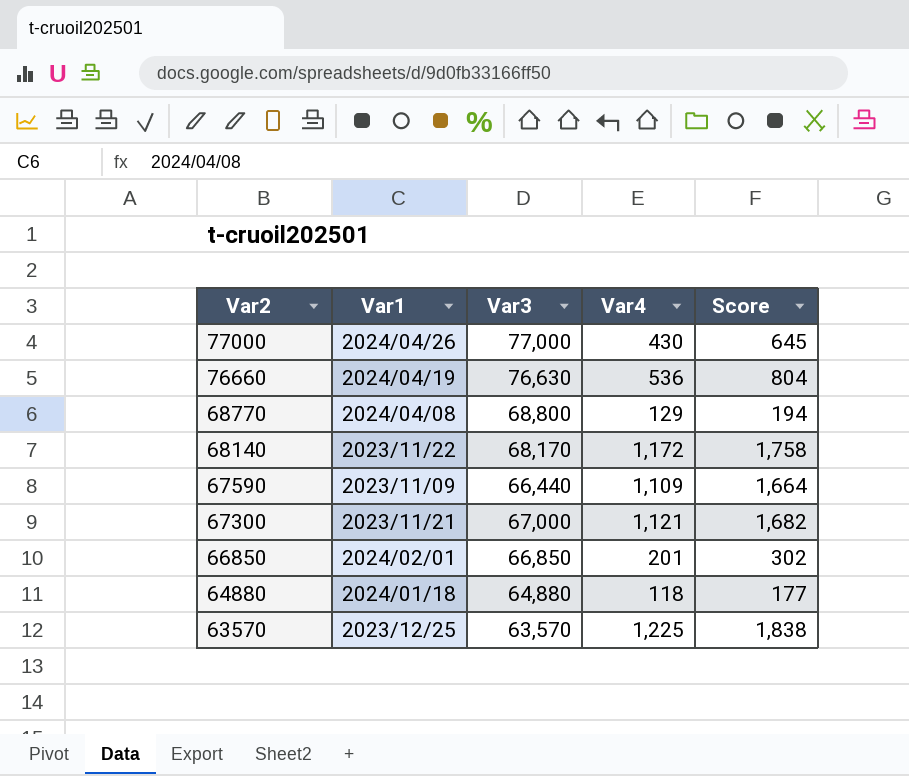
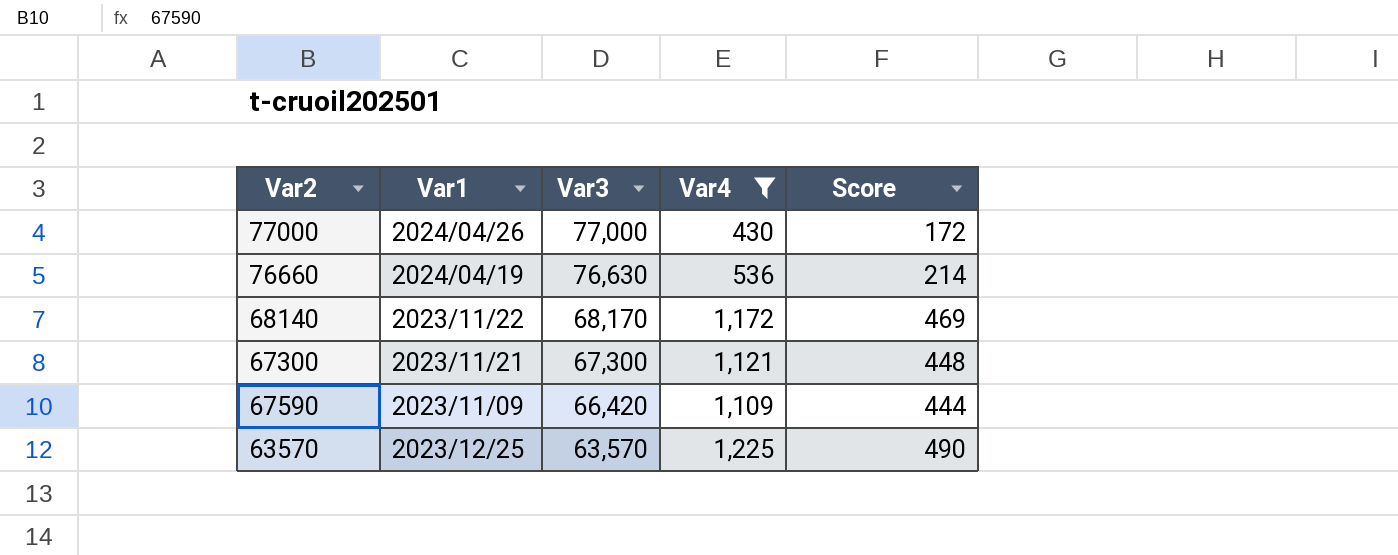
filter: none -> Var4 >= 430
row order: Var2 descending -> Var3 descending
column Score | formula: [Var4] * 1.5 -> [Var4] * 0.4
67300 | Var3: 67,000 -> 67,300
67590 | Var3: 66,440 -> 66,420

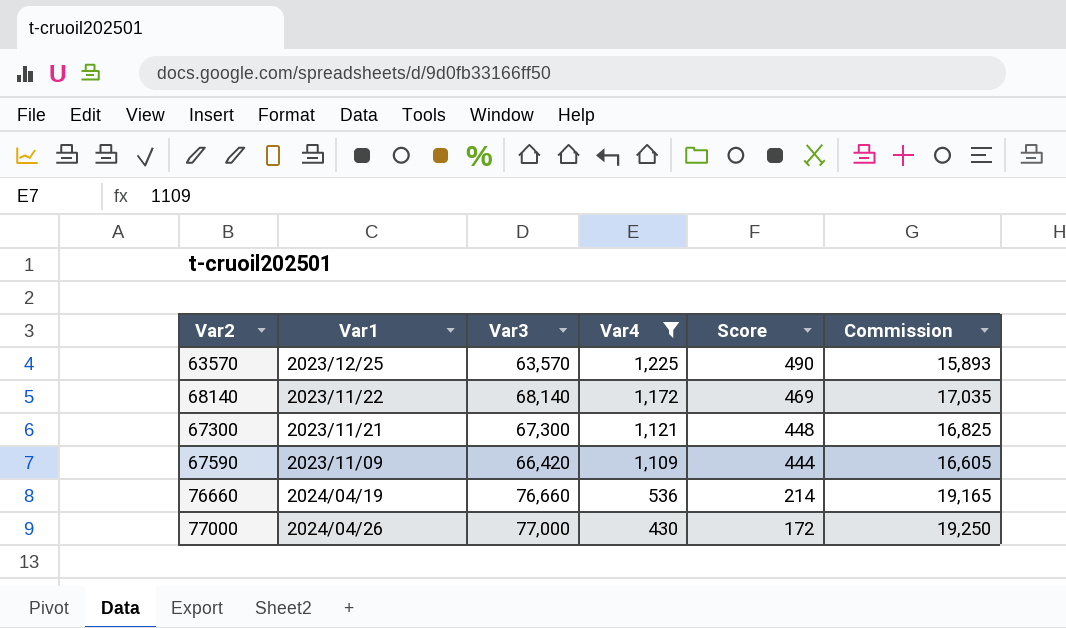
row order: Var3 descending -> Var4 descending
column Commission | formula: none -> [Var3] * 0.25
68140 | Var3: 68,170 -> 68,140
76660 | Var3: 76,630 -> 76,660

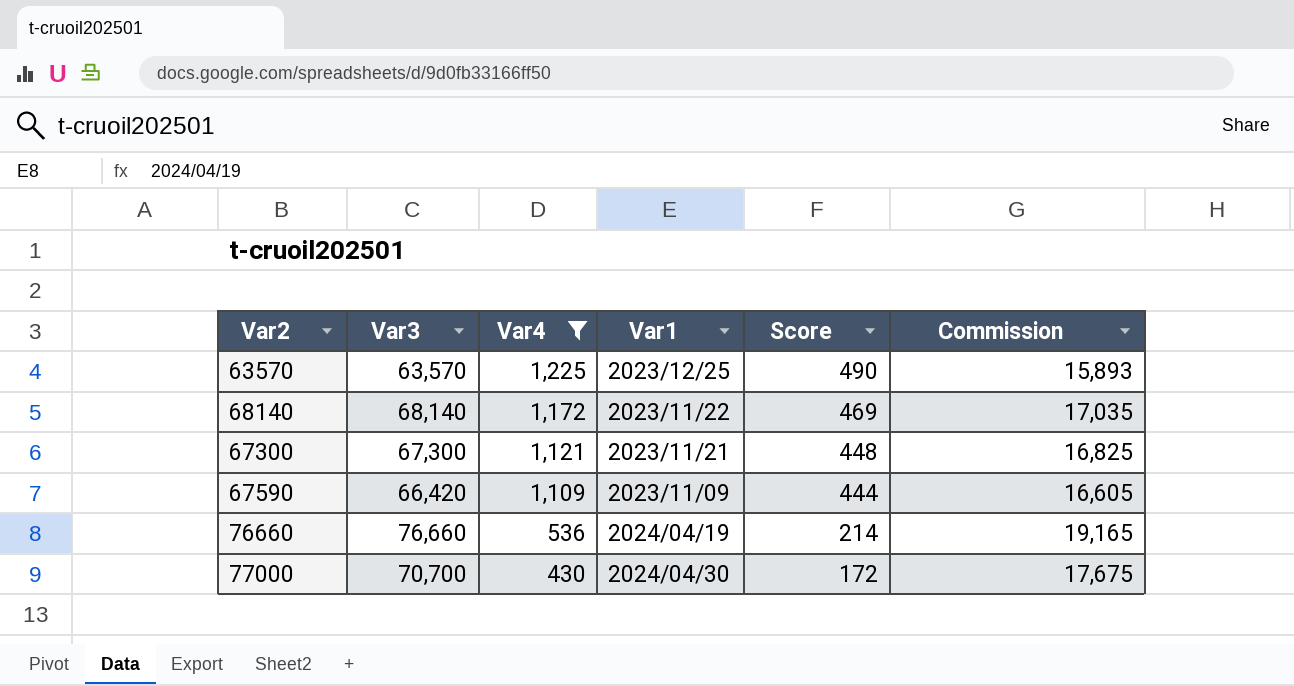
column Var1 | position: 2 -> 4
77000 | Var3: 77,000 -> 70,700
77000 | Var1: 2024/04/26 -> 2024/04/30
77000 | Commission: 19,250 -> 17,675

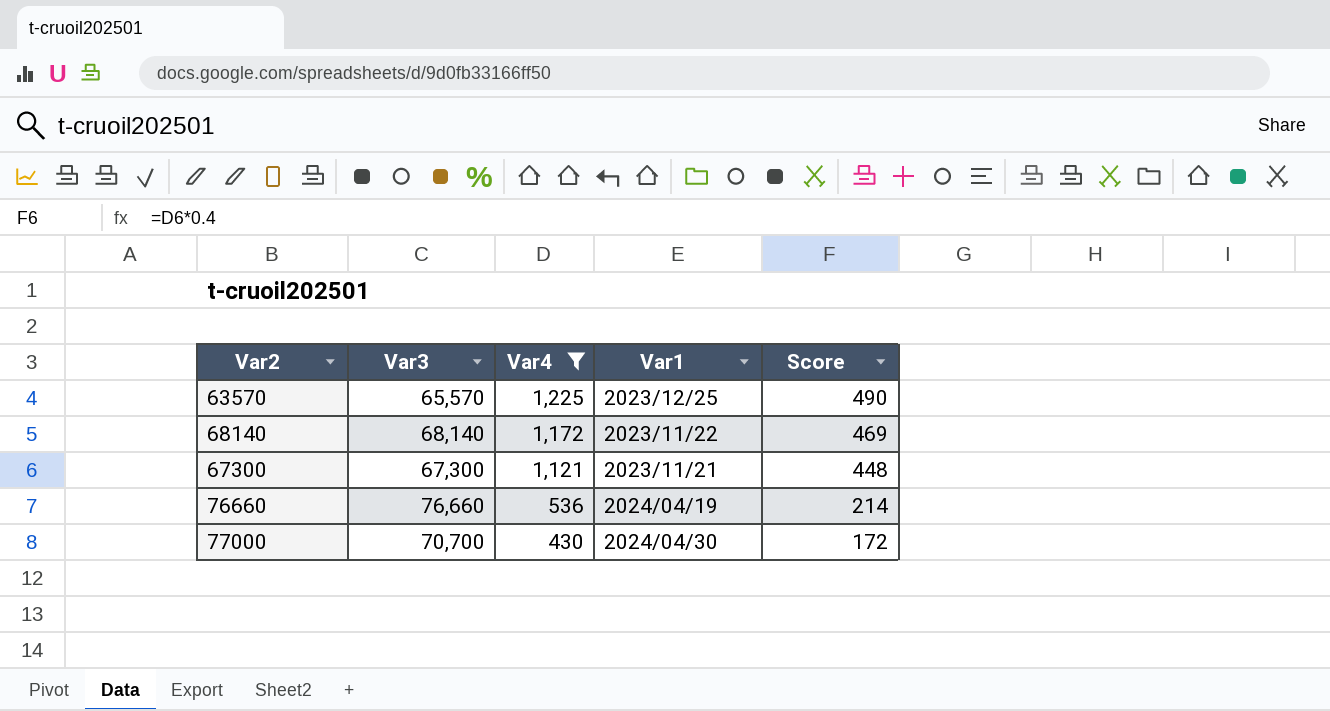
column Commission | formula: [Var3] * 0.25 -> none
row 67590: 66,420 | 1,109 | 2023/11/09 | 444 | 16,605 -> none
63570 | Var3: 63,570 -> 65,570

